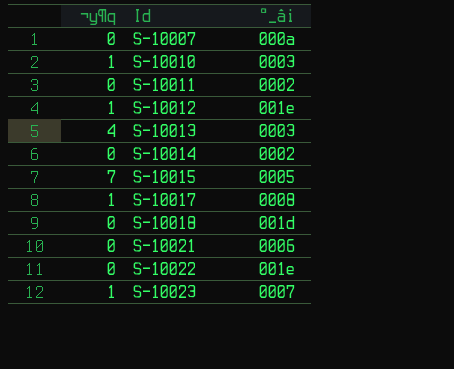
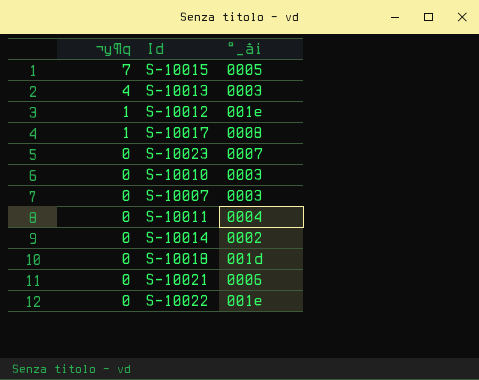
row order: Id ascending -> ¬y¶q descending
S-10023 | ¬y¶q: 1 -> 0
S-10010 | ¬y¶q: 1 -> 0
S-10007 | °_âi: 000a -> 0003
S-10011 | °_âi: 0002 -> 0004

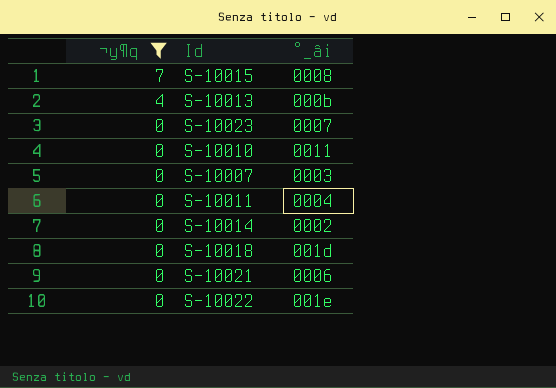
filter: none -> ¬y¶q != 1
S-10015 | °_âi: 0005 -> 0008
S-10013 | °_âi: 0003 -> 000b
S-10010 | °_âi: 0003 -> 0011

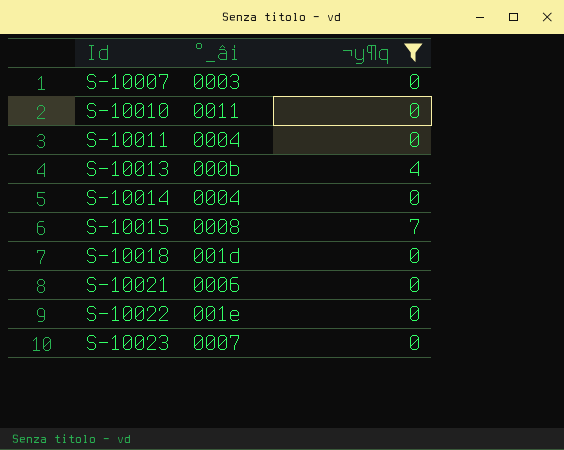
row order: ¬y¶q descending -> Id ascending
column ¬y¶q | position: 1 -> 3
S-10014 | °_âi: 0002 -> 0004

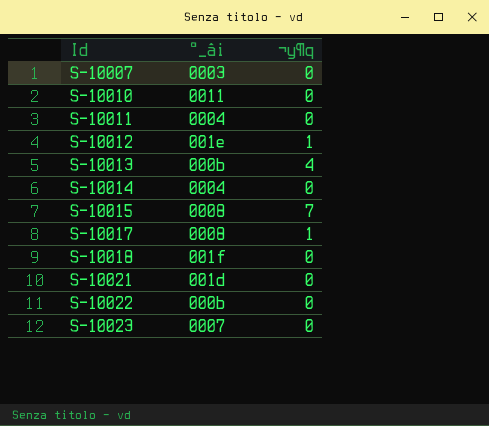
filter: ¬y¶q != 1 -> none
S-10018 | °_âi: 001d -> 001f
S-10021 | °_âi: 0006 -> 001d
S-10022 | °_âi: 001e -> 000b

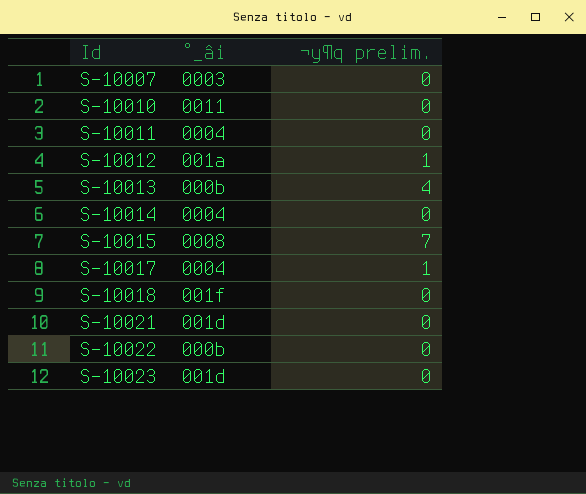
column name: ¬y¶q -> ¬y¶q prelim.
S-10012 | °_âi: 001e -> 001a
S-10017 | °_âi: 0008 -> 0004
S-10023 | °_âi: 0007 -> 001d

